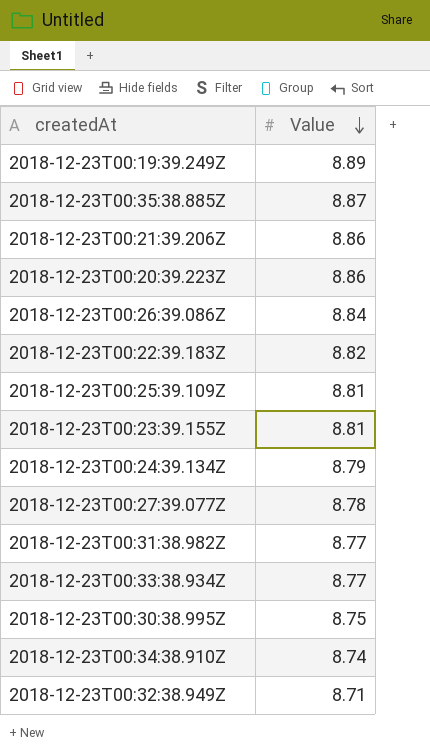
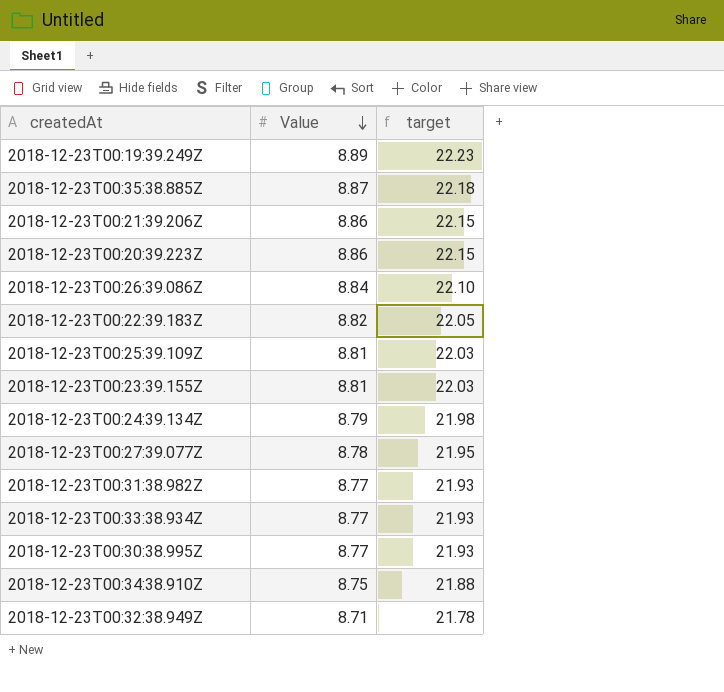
column target | formula: none -> [Value] * 2.5
2018-12-23T00:30:38.995Z | Value: 8.75 -> 8.77
2018-12-23T00:34:38.910Z | Value: 8.74 -> 8.75

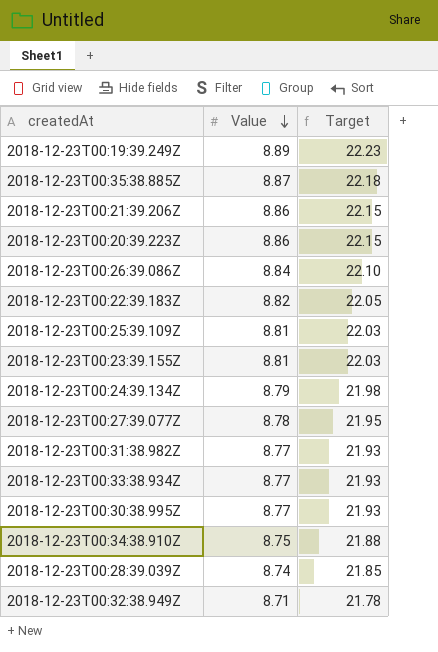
column name: target -> Target
row 2018-12-23T00:28:39.039Z: none -> 8.74 | 21.85

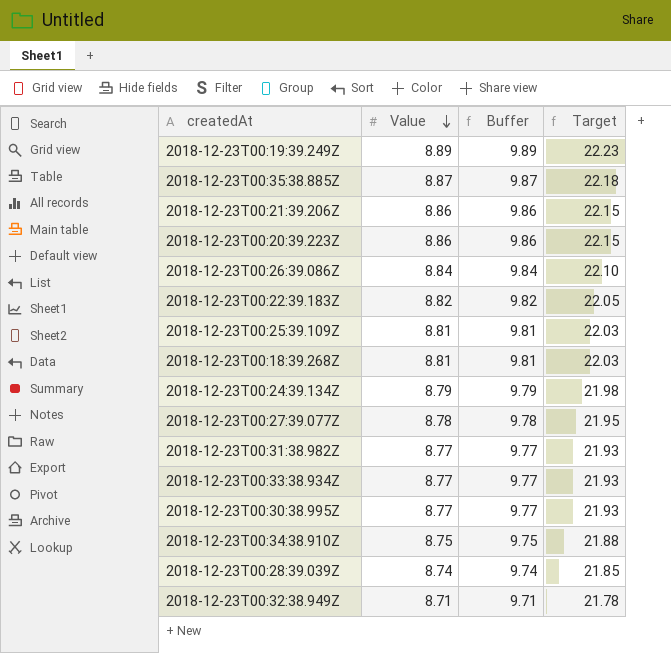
column Buffer | formula: none -> [Value] + 1
row 2018-12-23T00:23:39.155Z: 8.81 | 22.03 -> none
row 2018-12-23T00:18:39.268Z: none -> 8.81 | 9.81 | 22.03

